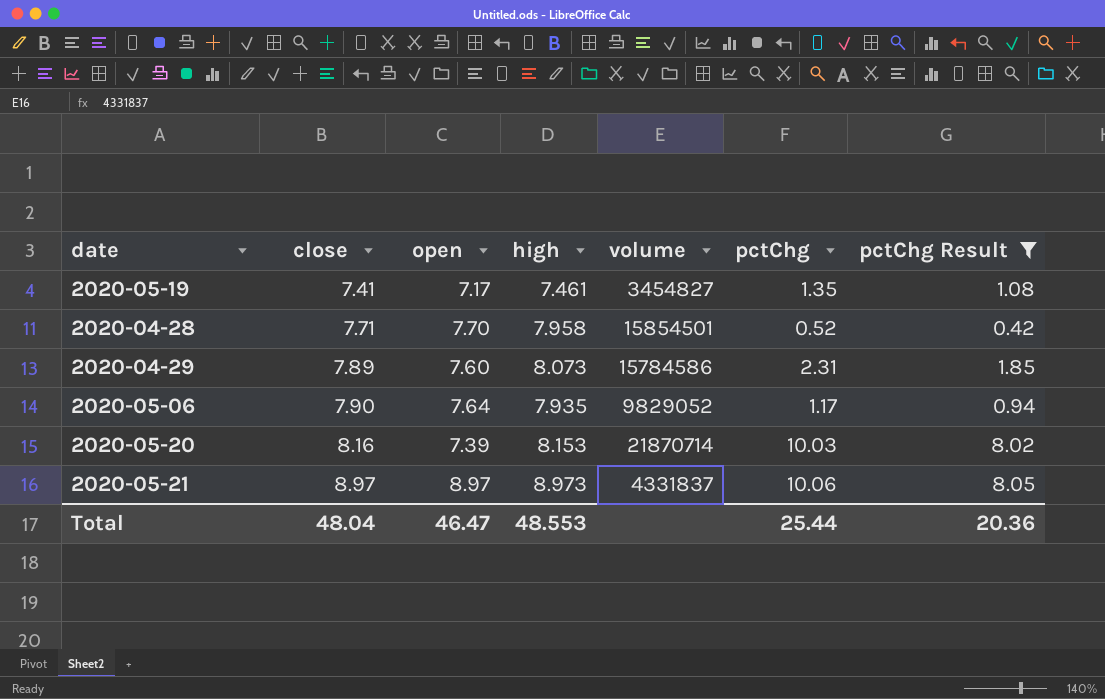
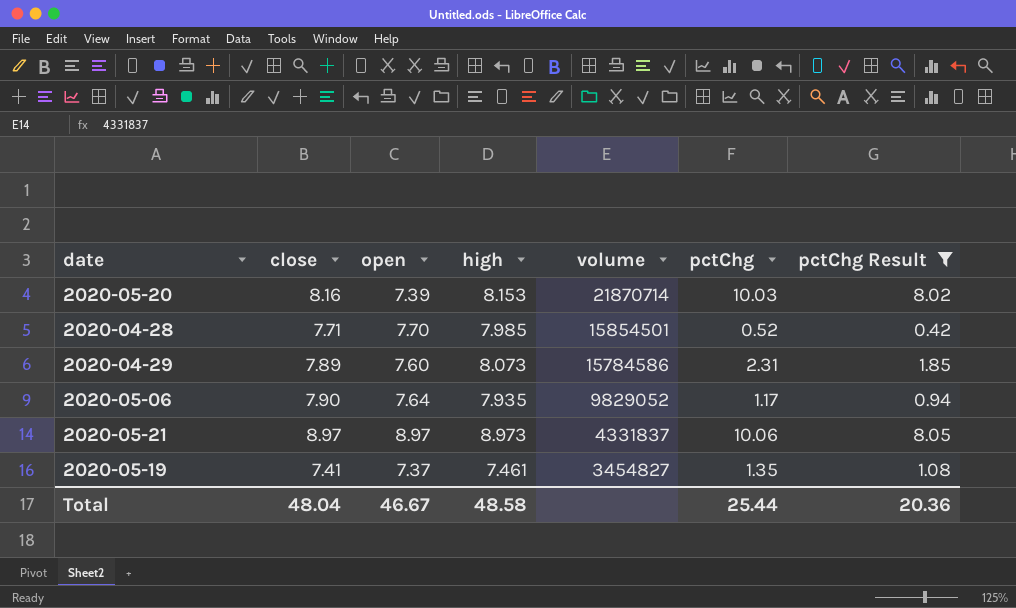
row order: close ascending -> volume descending
2020-04-28 | high: 7.958 -> 7.985
2020-05-19 | open: 7.17 -> 7.37
Total | open: 46.47 -> 46.67
Total | high: 48.553 -> 48.58

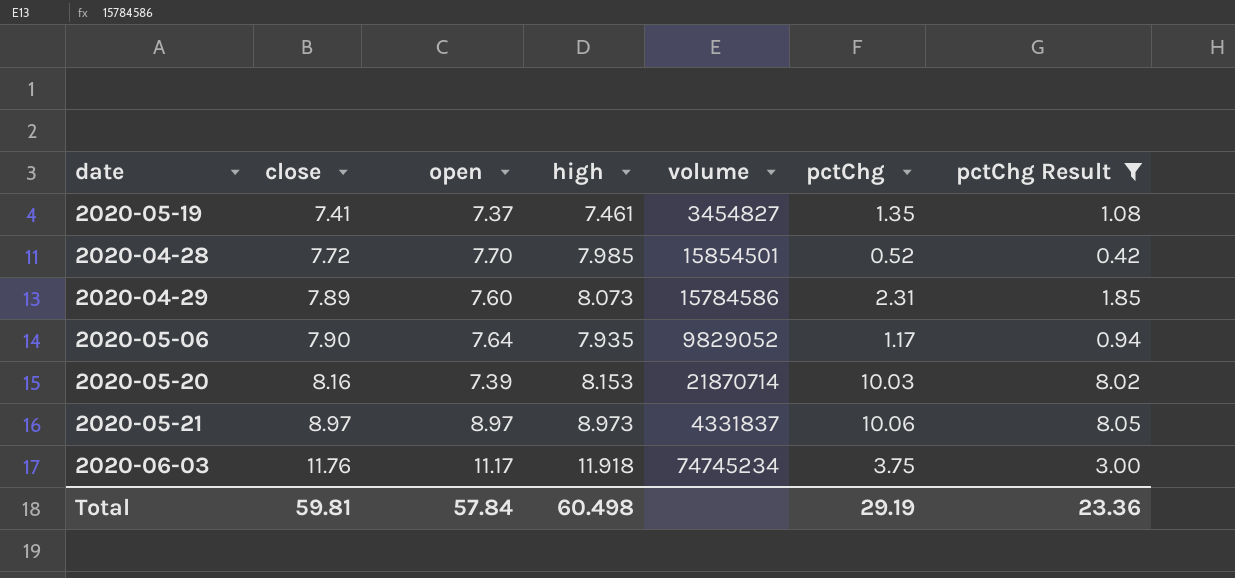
row order: volume descending -> close ascending
2020-04-28 | close: 7.71 -> 7.72
row 2020-06-03: none -> 11.76 | 11.17 | 11.918 | 74745234 | 3.75 | 3.00
Total | close: 48.04 -> 59.81
Total | open: 46.67 -> 57.84
Total | high: 48.58 -> 60.498
Total | pctChg: 25.44 -> 29.19
Total | pctChg Result: 20.36 -> 23.36

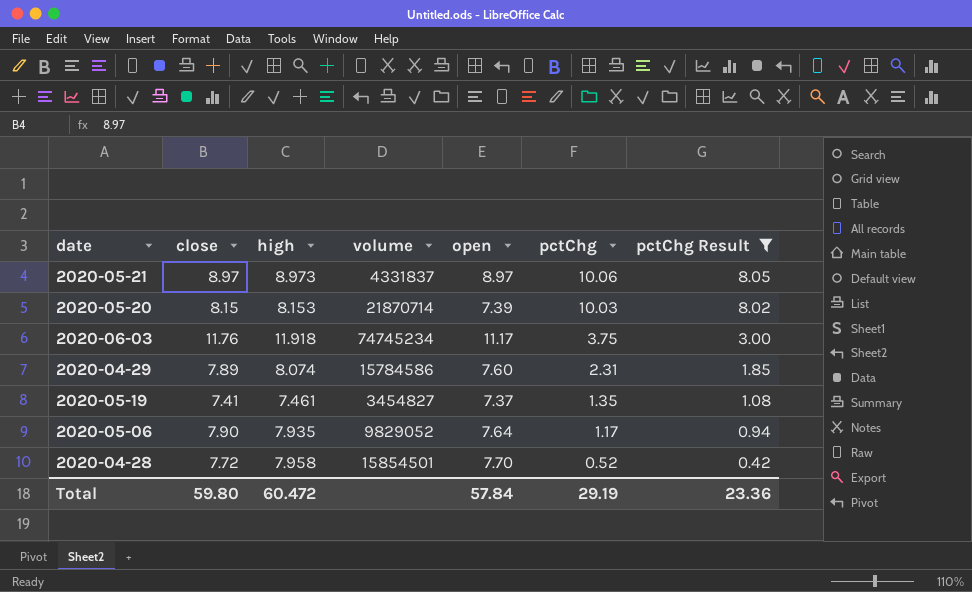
row order: close ascending -> pctChg descending
column open | position: 3 -> 5
2020-05-20 | close: 8.16 -> 8.15
2020-04-29 | high: 8.073 -> 8.074
2020-04-28 | high: 7.985 -> 7.958
Total | close: 59.81 -> 59.80
Total | high: 60.498 -> 60.472

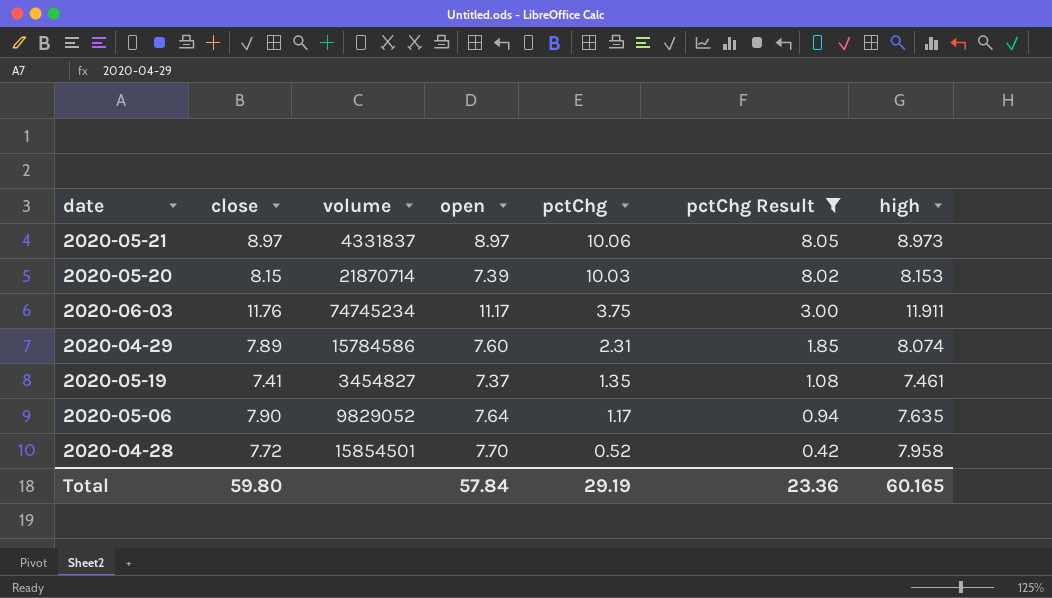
column high | position: 3 -> 7
2020-06-03 | high: 11.918 -> 11.911
2020-05-06 | high: 7.935 -> 7.635
Total | high: 60.472 -> 60.165

